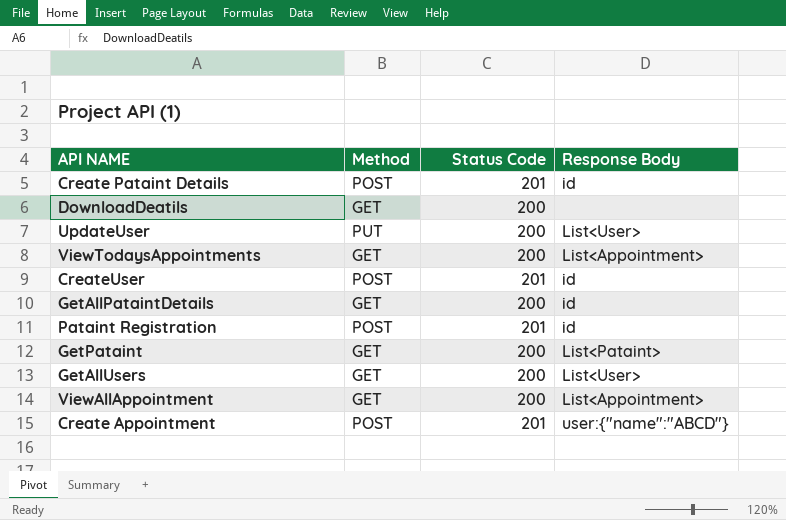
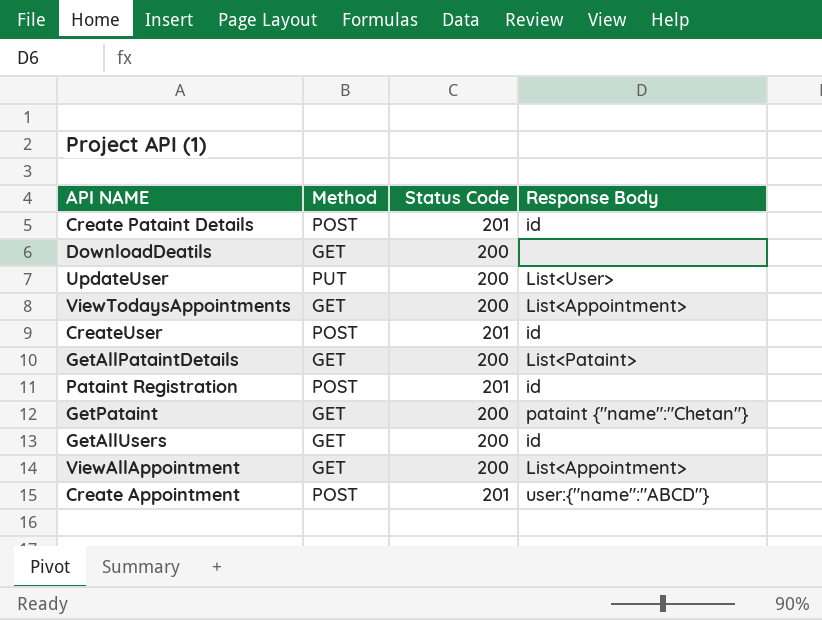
GetAllPataintDetails | Response Body: id -> List<Pataint>
GetPataint | Response Body: List<Pataint> -> pataint {"name":"Chetan"}
GetAllUsers | Response Body: List<User> -> id

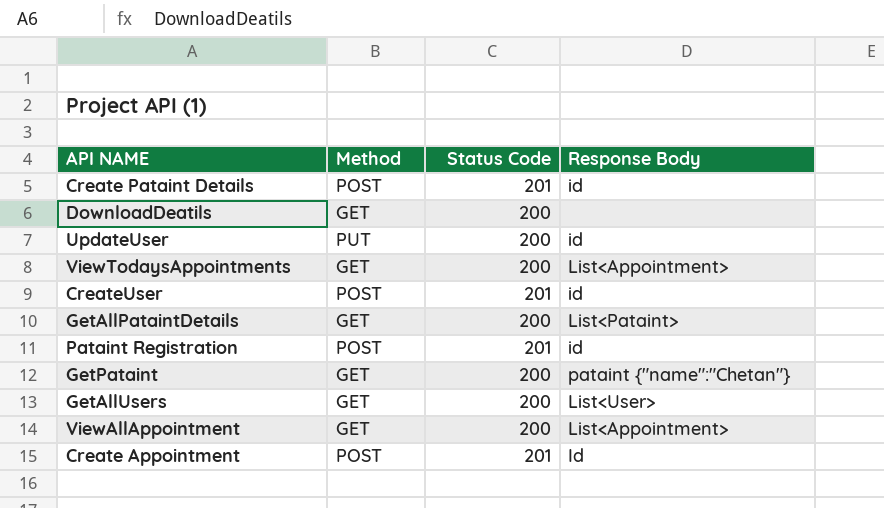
UpdateUser | Response Body: List<User> -> id
GetAllUsers | Response Body: id -> List<User>
Create Appointment | Response Body: user:{"name":"ABCD"} -> Id

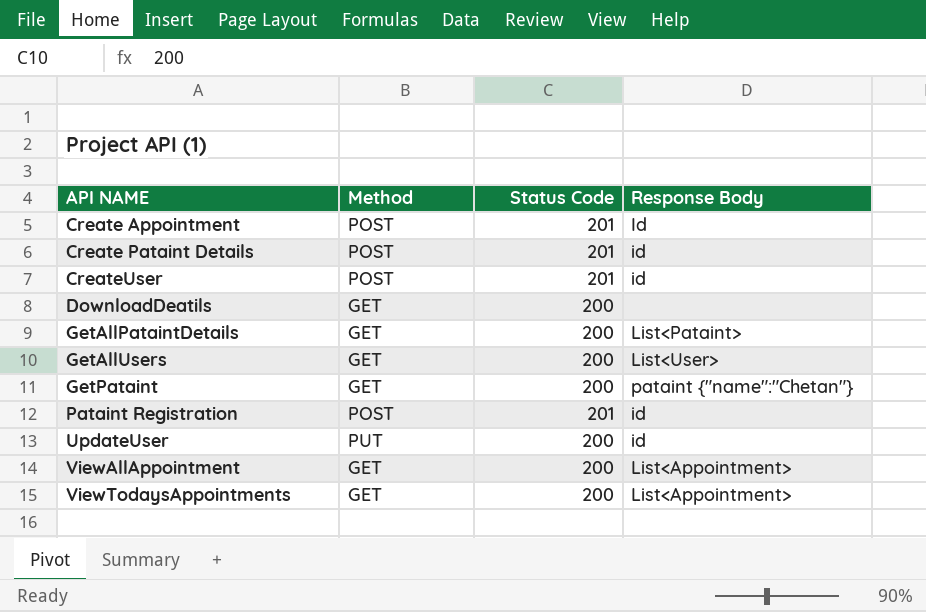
row order: none -> API NAME ascending

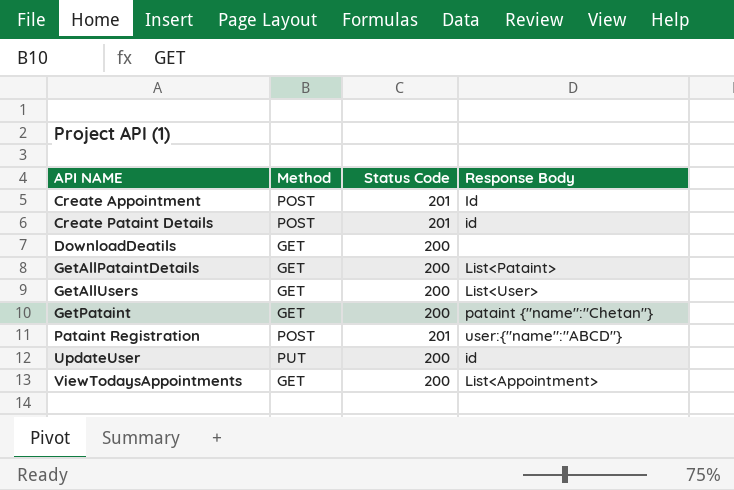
row CreateUser: POST | 201 | id -> none
row ViewAllAppointment: GET | 200 | List<Appointment> -> none
Pataint Registration | Response Body: id -> user:{"name":"ABCD"}

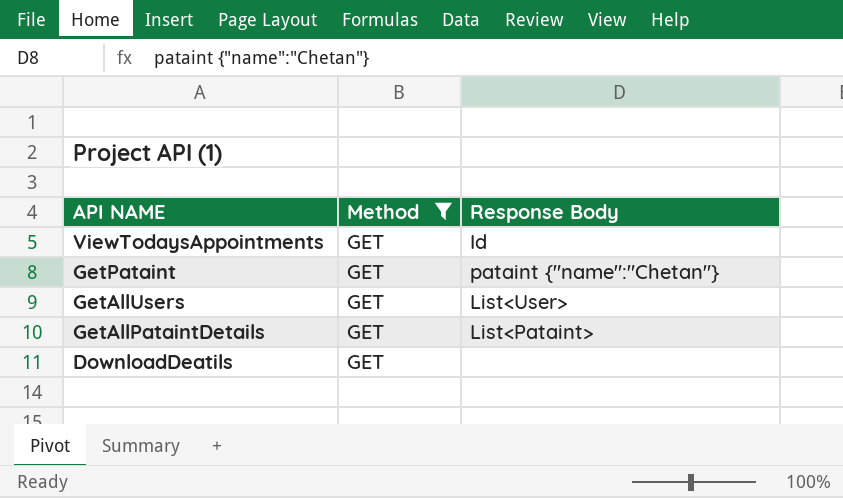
filter: none -> Method = GET
row order: API NAME ascending -> API NAME descending
column Status Code | position: 3 -> none
ViewTodaysAppointments | Response Body: List<Appointment> -> Id

